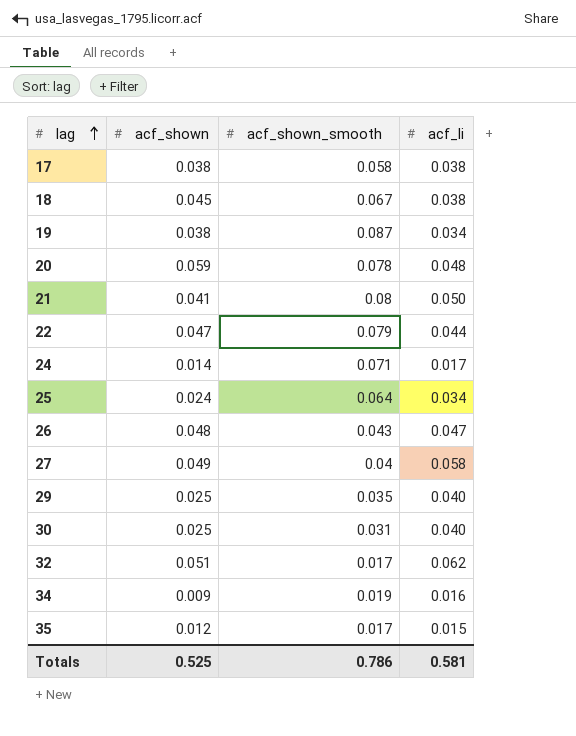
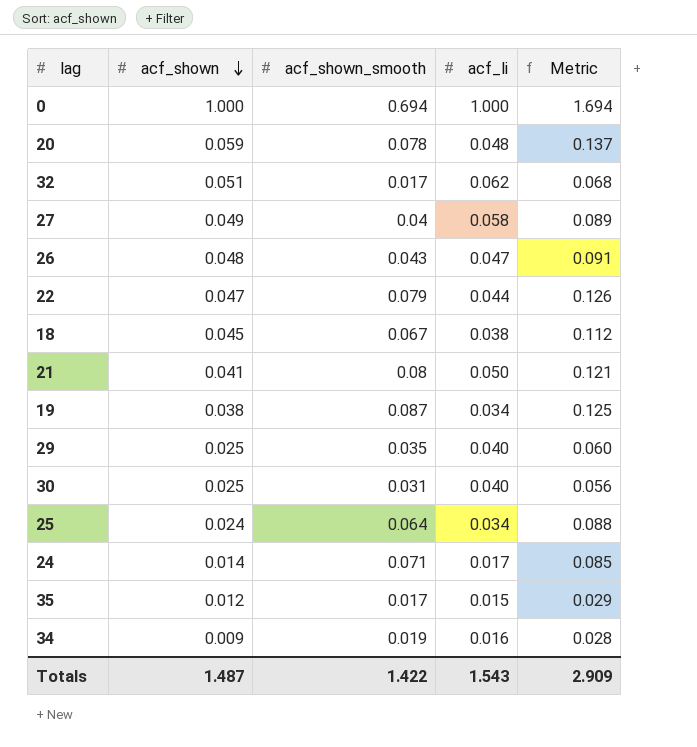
row order: lag ascending -> acf_shown descending
column Metric | formula: none -> [acf_shown] + [acf_shown_smooth]
row 17: 0.038 | 0.058 | 0.038 -> none
row 0: none -> 1.000 | 0.694 | 1.000 | 1.694
Totals | acf_shown: 0.525 -> 1.487
Totals | acf_shown_smooth: 0.786 -> 1.422
Totals | acf_li: 0.581 -> 1.543

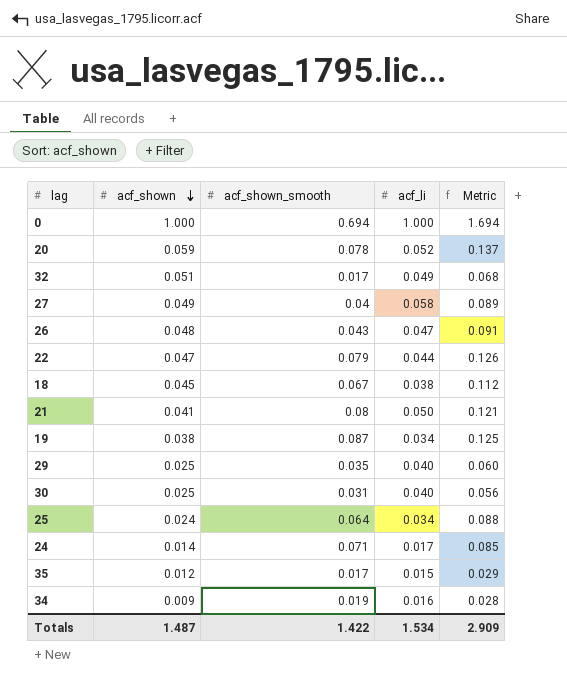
20 | acf_li: 0.048 -> 0.052
32 | acf_li: 0.062 -> 0.049
Totals | acf_li: 1.543 -> 1.534

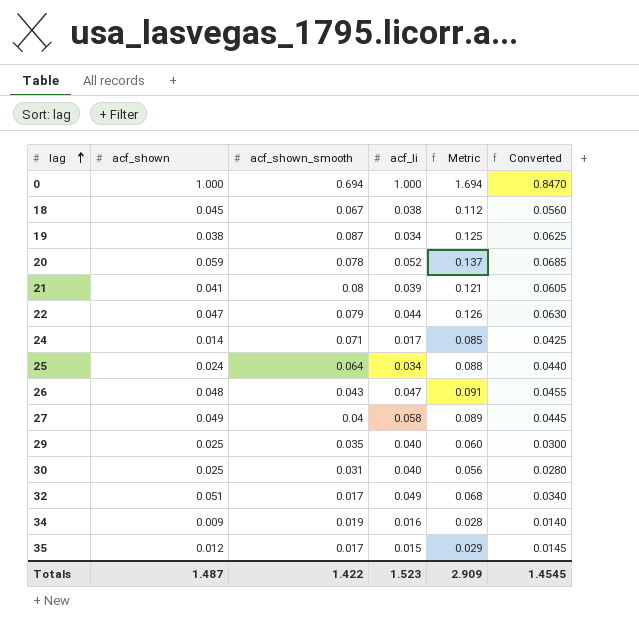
row order: acf_shown descending -> lag ascending
column Converted | formula: none -> [Metric] * 0.5
21 | acf_li: 0.050 -> 0.039
Totals | acf_li: 1.534 -> 1.523

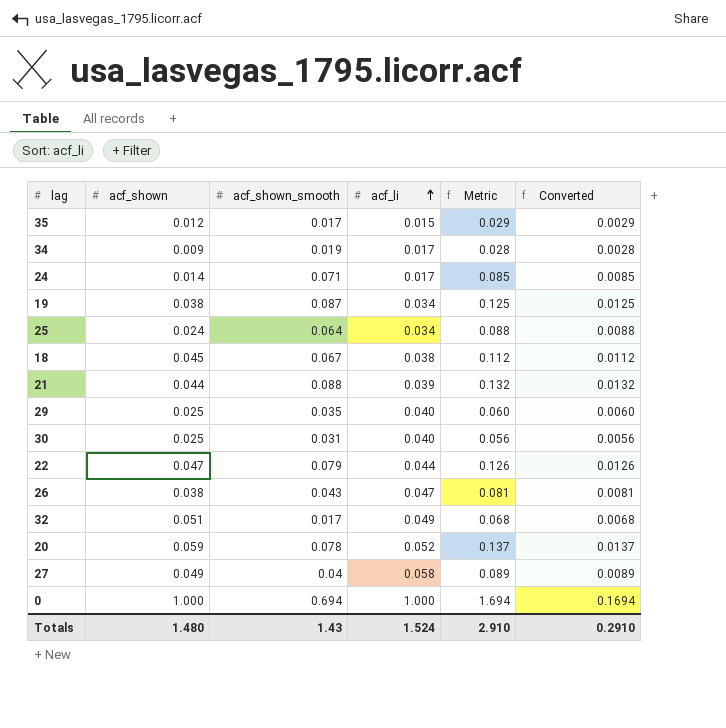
row order: lag ascending -> acf_li ascending
column Converted | formula: [Metric] * 0.5 -> [Metric] * 0.1
34 | acf_li: 0.016 -> 0.017
21 | acf_shown: 0.041 -> 0.044
21 | acf_shown_smooth: 0.08 -> 0.088
21 | Metric: 0.121 -> 0.132
26 | acf_shown: 0.048 -> 0.038
26 | Metric: 0.091 -> 0.081
Totals | acf_shown: 1.487 -> 1.480
Totals | acf_shown_smooth: 1.422 -> 1.43
Totals | acf_li: 1.523 -> 1.524
Totals | Metric: 2.909 -> 2.910
Totals | Converted: 1.4545 -> 0.2910

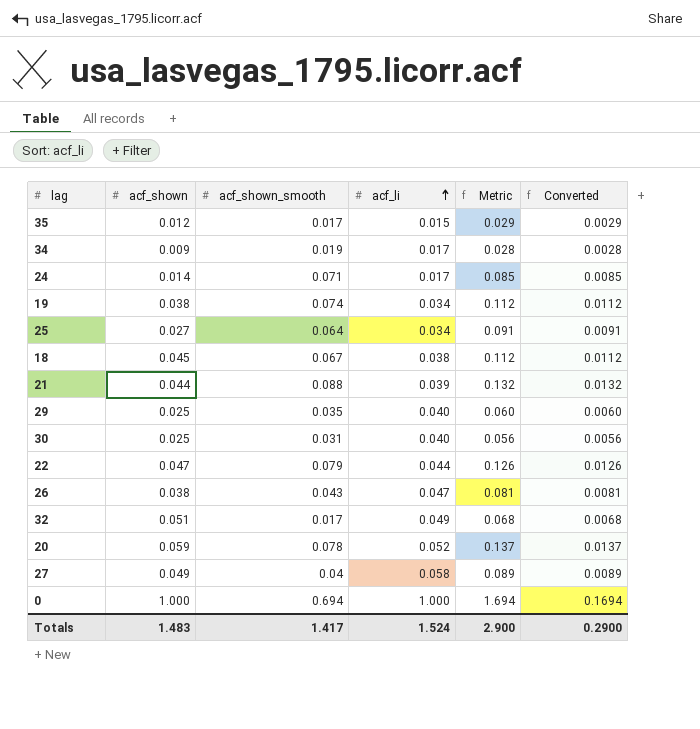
19 | acf_shown_smooth: 0.087 -> 0.074
19 | Metric: 0.125 -> 0.112
19 | Converted: 0.0125 -> 0.0112
25 | acf_shown: 0.024 -> 0.027
25 | Metric: 0.088 -> 0.091
25 | Converted: 0.0088 -> 0.0091
Totals | acf_shown: 1.480 -> 1.483
Totals | acf_shown_smooth: 1.43 -> 1.417
Totals | Metric: 2.910 -> 2.900
Totals | Converted: 0.2910 -> 0.2900

